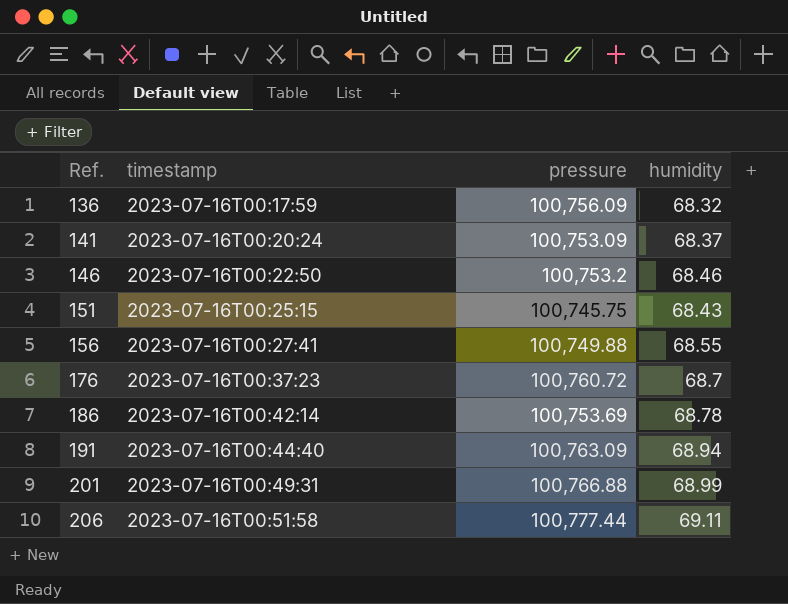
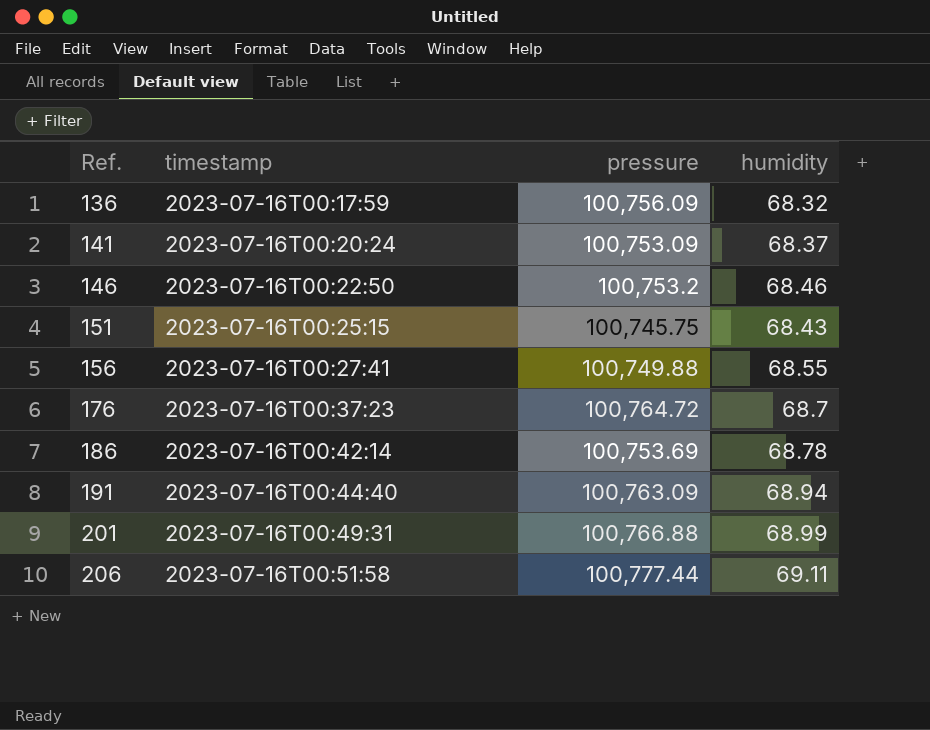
176 | pressure: 100,760.72 -> 100,764.72

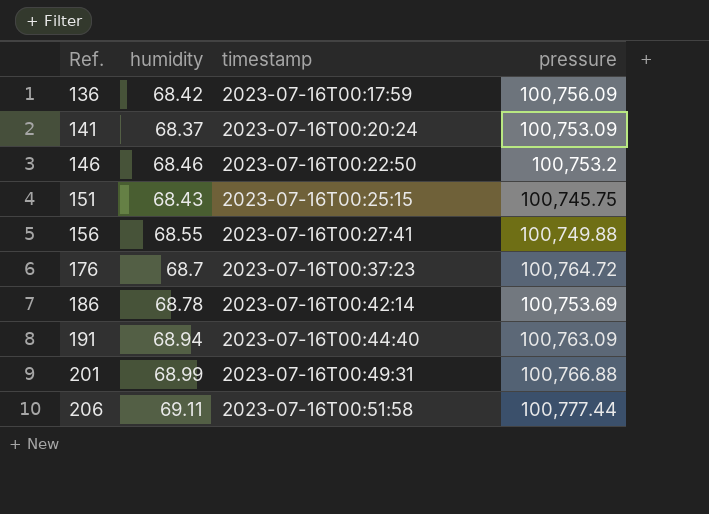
column humidity | position: 4 -> 2
136 | humidity: 68.32 -> 68.42

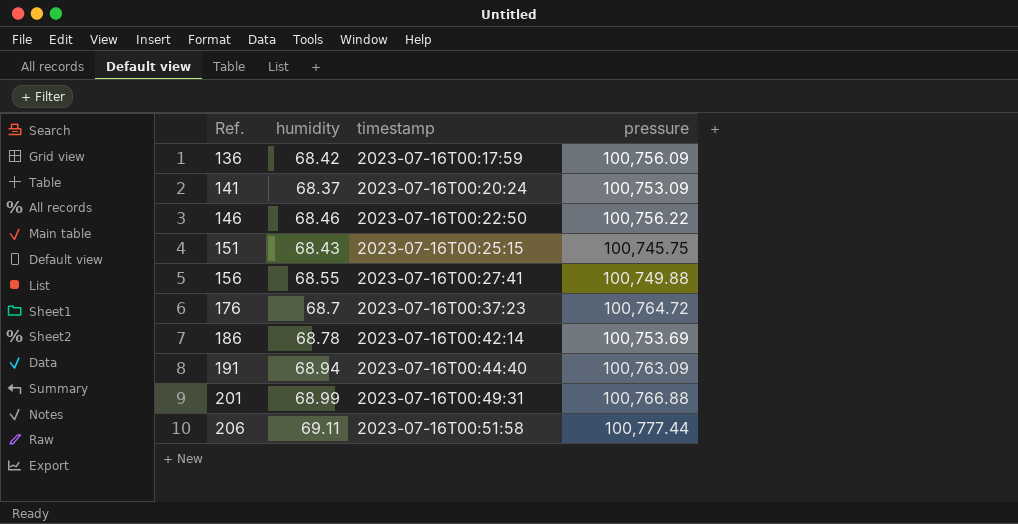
146 | pressure: 100,753.2 -> 100,756.22

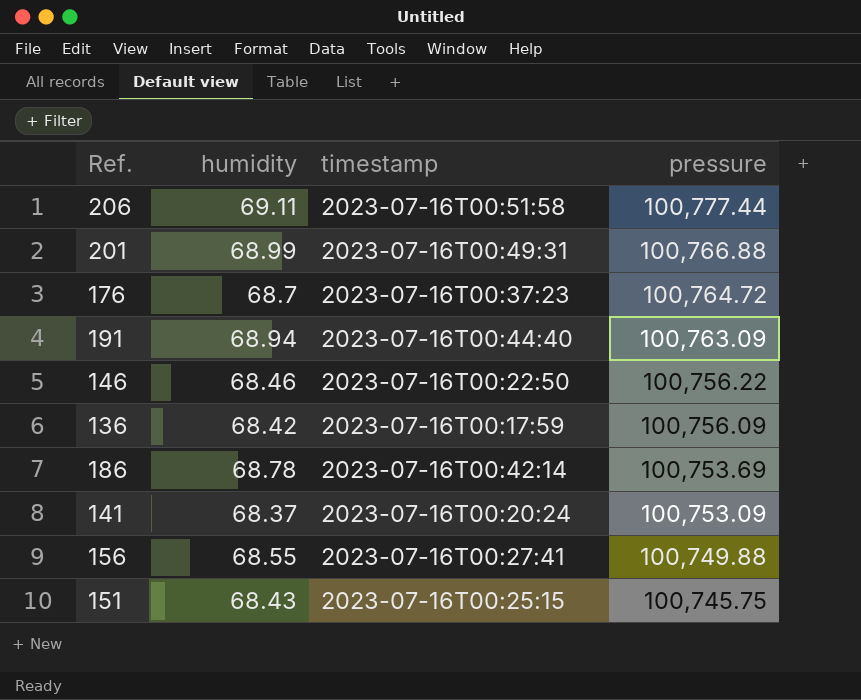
row order: Ref. ascending -> pressure descending

